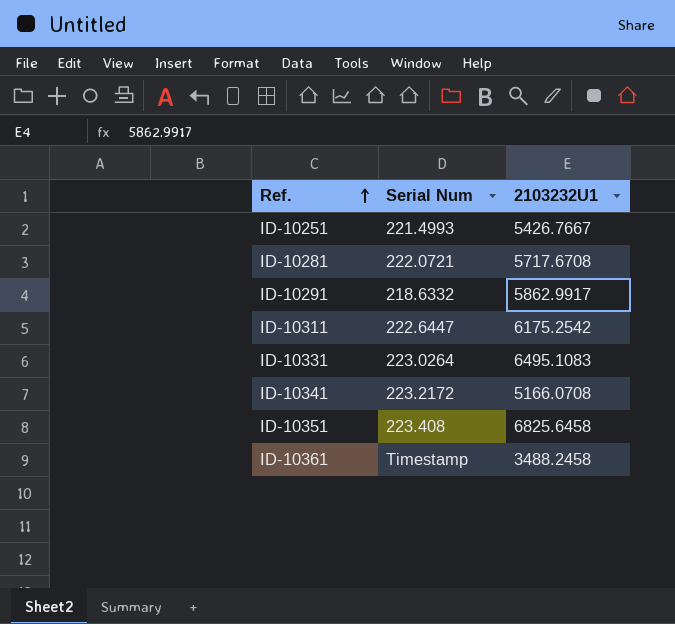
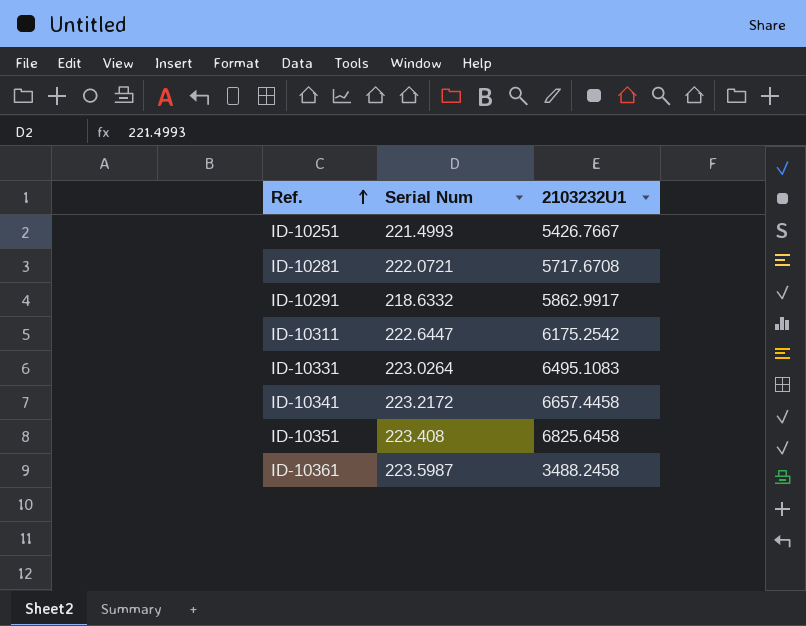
ID-10341 | 2103232U1: 5166.0708 -> 6657.4458
ID-10361 | Serial Num: Timestamp -> 223.5987

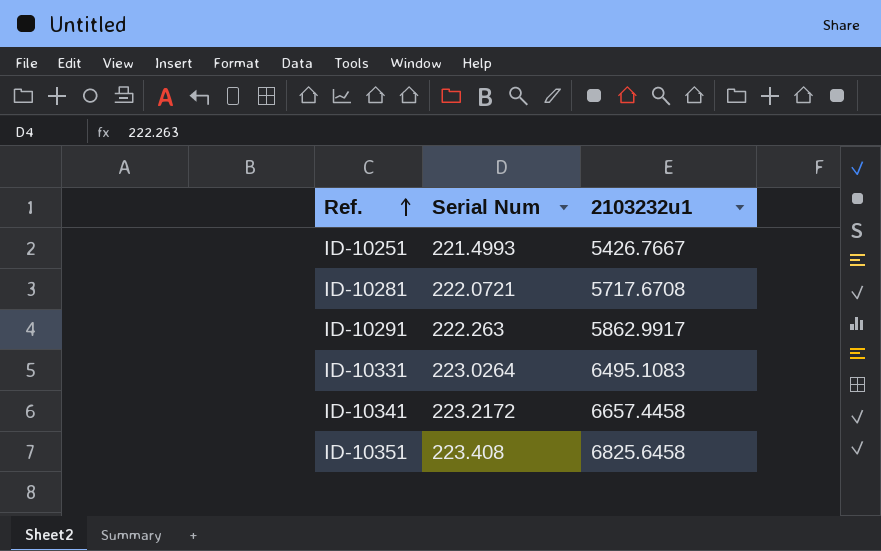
column name: 2103232U1 -> 2103232u1
row ID-10311: 222.6447 | 6175.2542 -> none
row ID-10361: 223.5987 | 3488.2458 -> none
ID-10291 | Serial Num: 218.6332 -> 222.263

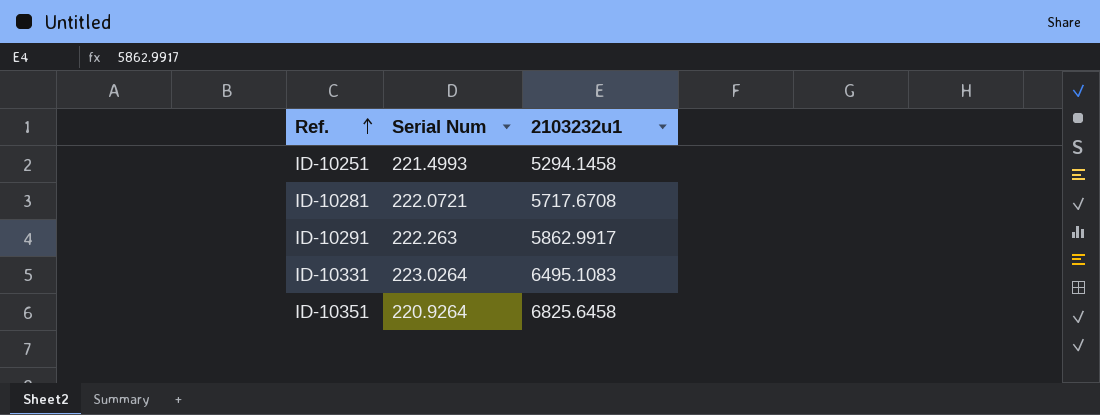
row ID-10341: 223.2172 | 6657.4458 -> none
ID-10251 | 2103232u1: 5426.7667 -> 5294.1458
ID-10351 | Serial Num: 223.408 -> 220.9264

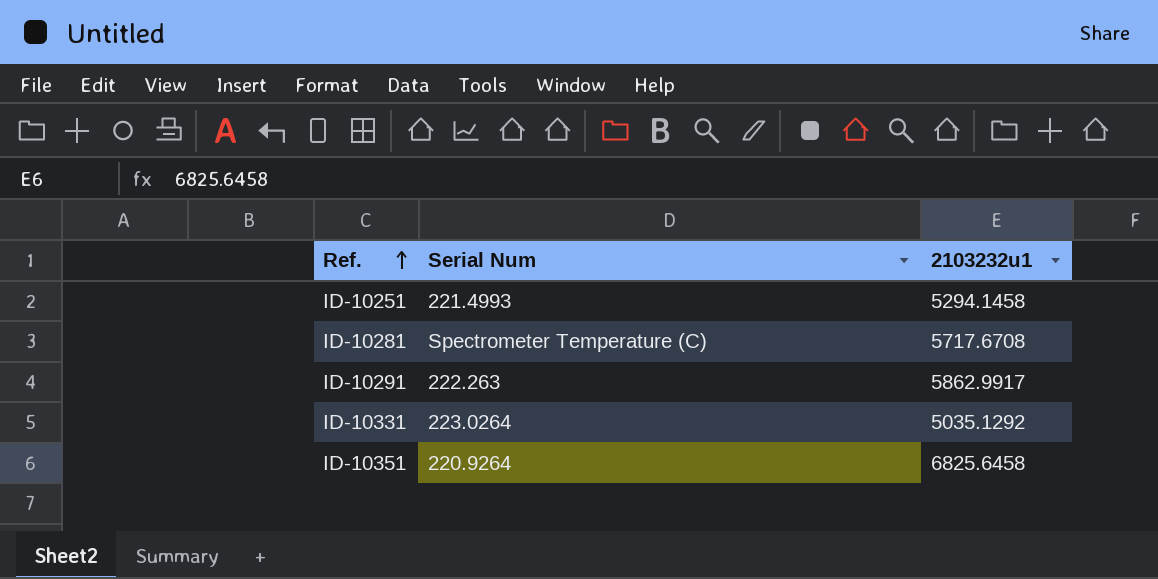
ID-10281 | Serial Num: 222.0721 -> Spectrometer Temperature (C)
ID-10331 | 2103232u1: 6495.1083 -> 5035.1292

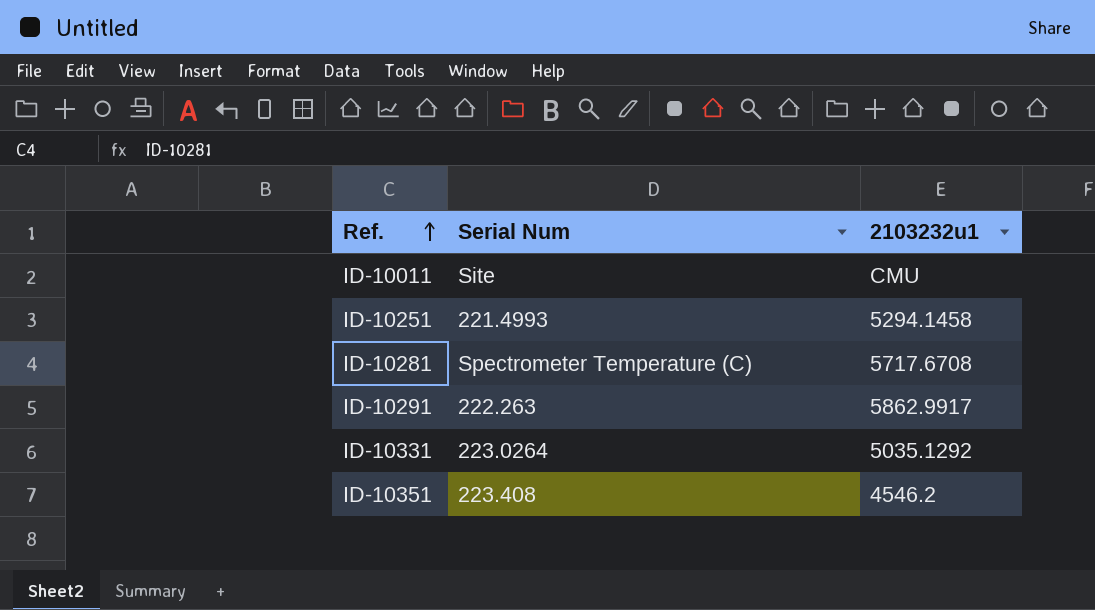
row ID-10011: none -> Site | CMU
ID-10351 | Serial Num: 220.9264 -> 223.408
ID-10351 | 2103232u1: 6825.6458 -> 4546.2

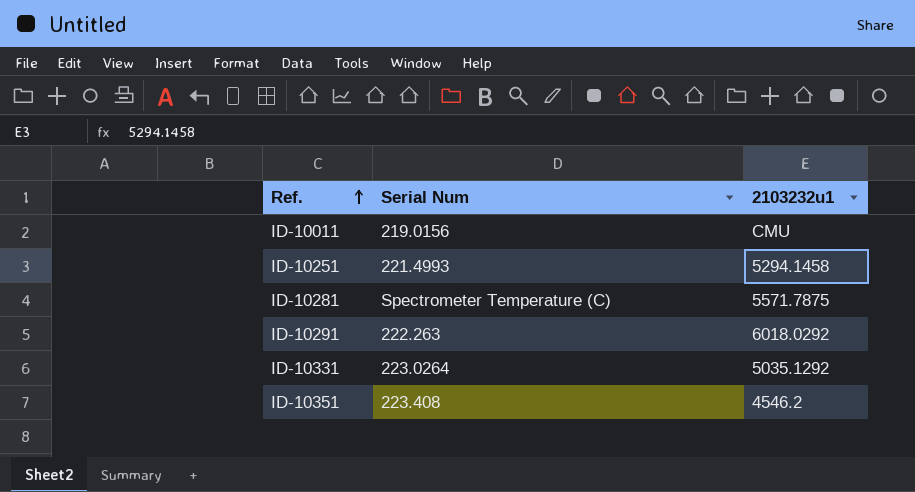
ID-10011 | Serial Num: Site -> 219.0156
ID-10281 | 2103232u1: 5717.6708 -> 5571.7875
ID-10291 | 2103232u1: 5862.9917 -> 6018.0292

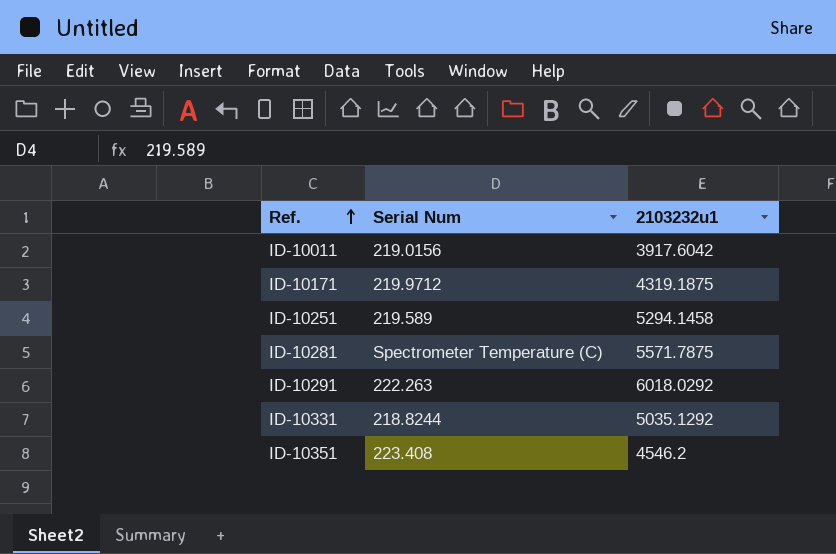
ID-10011 | 2103232u1: CMU -> 3917.6042
row ID-10171: none -> 219.9712 | 4319.1875
ID-10251 | Serial Num: 221.4993 -> 219.589
ID-10331 | Serial Num: 223.0264 -> 218.8244

